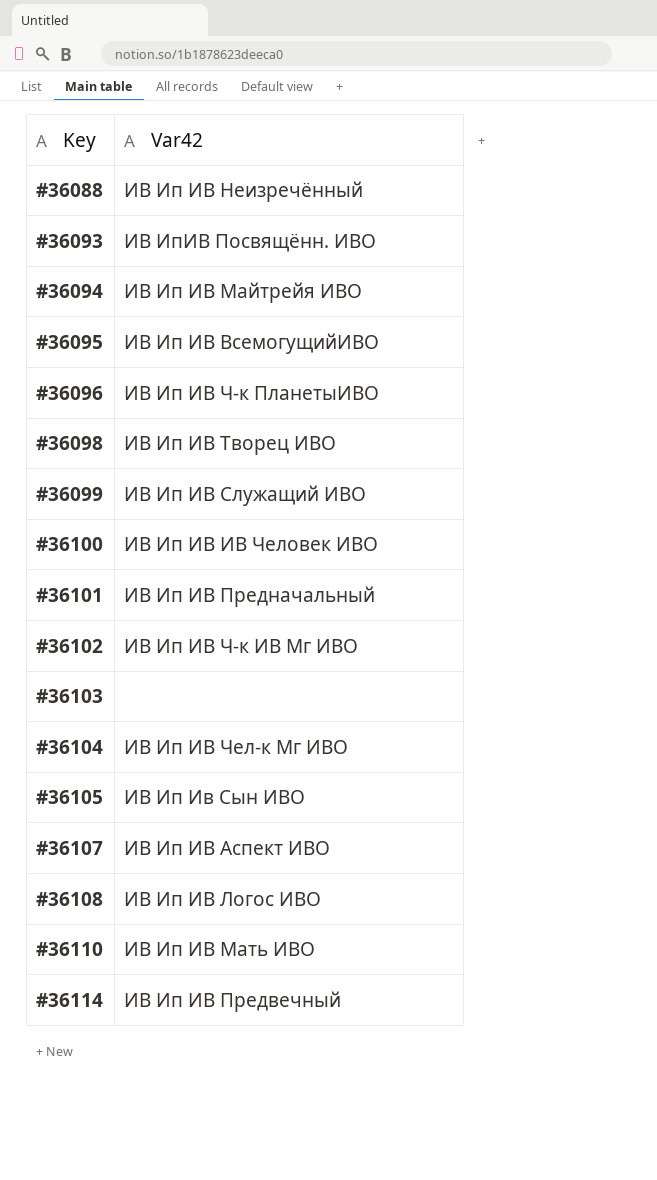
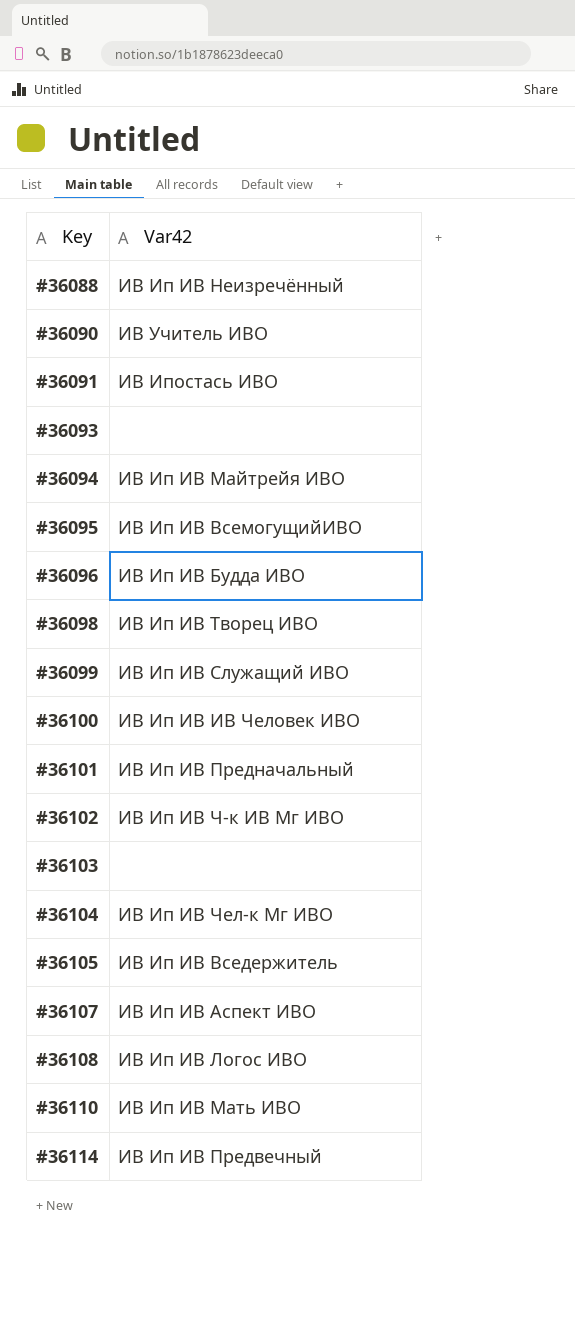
row #36090: none -> ИВ Учитель ИВО
row #36091: none -> ИВ Ипостась ИВО
#36093 | Var42: ИВ ИпИВ Посвящённ. ИВО -> none
#36096 | Var42: ИВ Ип ИВ Ч-к ПланетыИВО -> ИВ Ип ИВ Будда ИВО
#36105 | Var42: ИВ Ип Ив Сын ИВО -> ИВ Ип ИВ Вседержитель

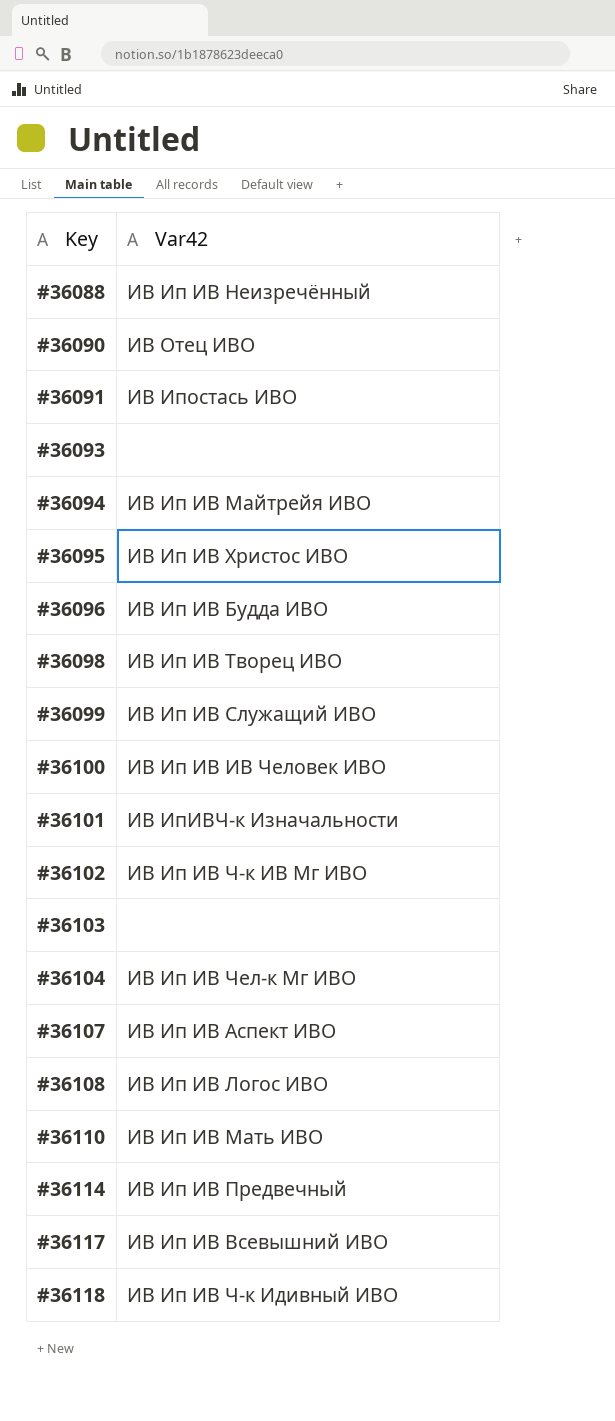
row #36105: ИВ Ип ИВ Вседержитель -> none
#36090 | Var42: ИВ Учитель ИВО -> ИВ Отец ИВО
#36095 | Var42: ИВ Ип ИВ ВсемогущийИВО -> ИВ Ип ИВ Христос ИВО
#36101 | Var42: ИВ Ип ИВ Предначальный -> ИВ ИпИВЧ-к Изначальности
row #36117: none -> ИВ Ип ИВ Всевышний ИВО
row #36118: none -> ИВ Ип ИВ Ч-к Идивный ИВО

